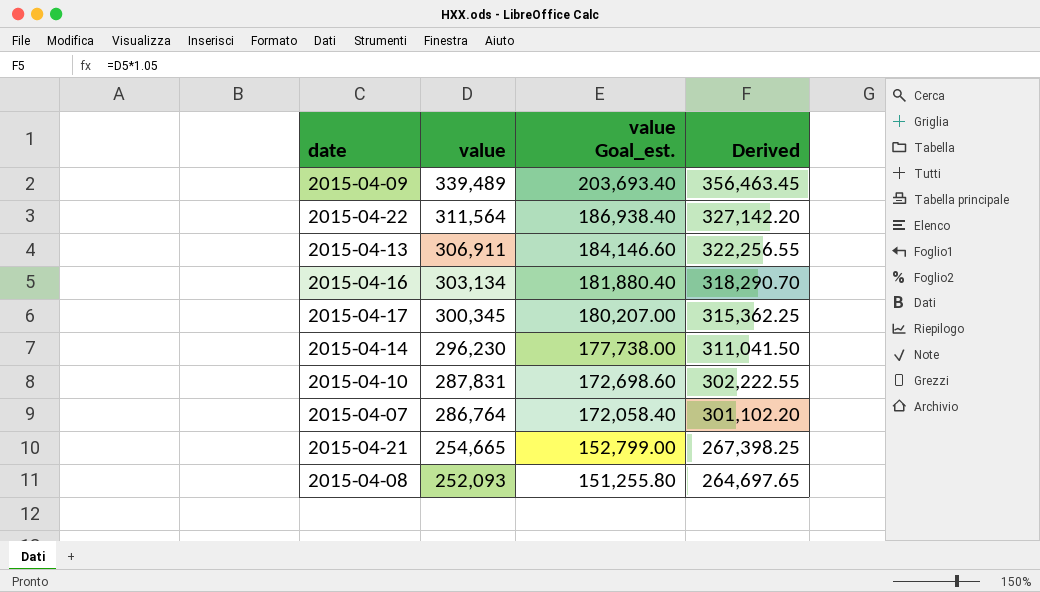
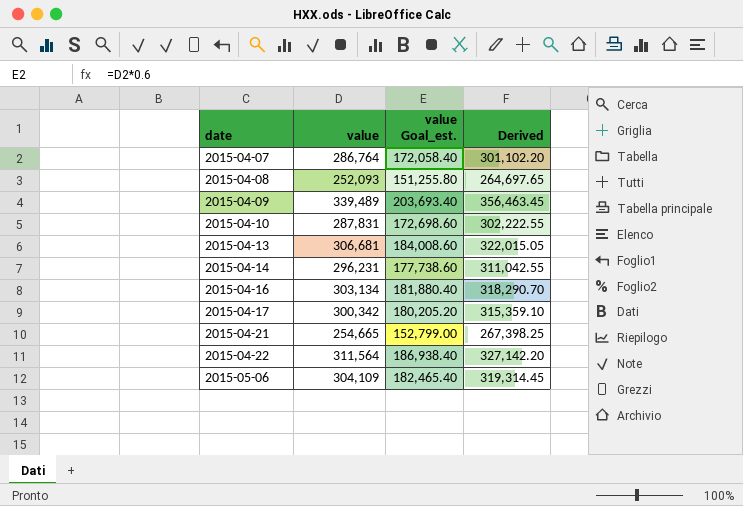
row order: value descending -> date ascending
2015-04-13 | value: 306,911 -> 306,681
2015-04-13 | value Goal_est.: 184,146.60 -> 184,008.60
2015-04-13 | Derived: 322,256.55 -> 322,015.05
2015-04-14 | value: 296,230 -> 296,231
2015-04-14 | value Goal_est.: 177,738.00 -> 177,738.60
2015-04-14 | Derived: 311,041.50 -> 311,042.55
2015-04-17 | value: 300,345 -> 300,342
2015-04-17 | value Goal_est.: 180,207.00 -> 180,205.20
2015-04-17 | Derived: 315,362.25 -> 315,359.10
row 2015-05-06: none -> 304,109 | 182,465.40 | 319,314.45

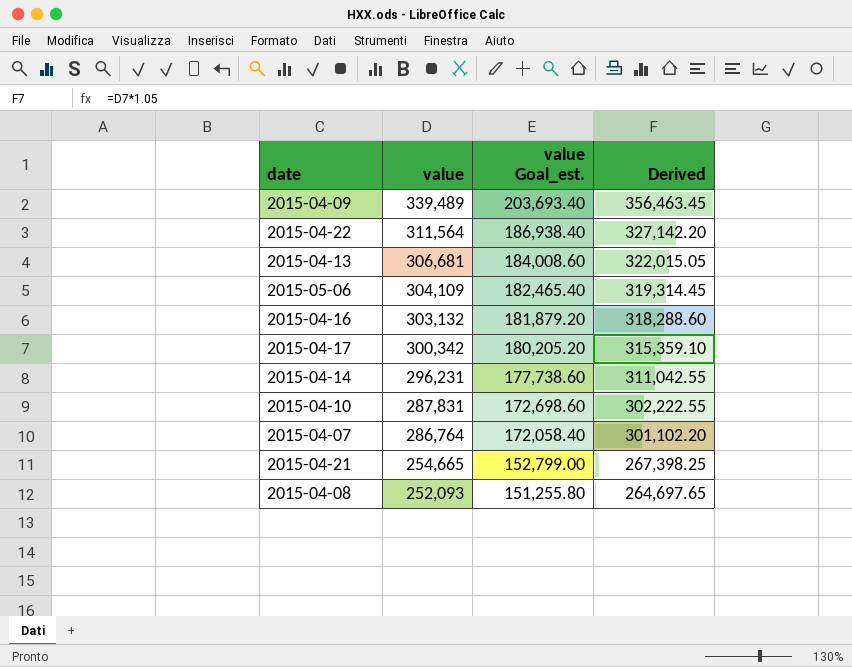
row order: date ascending -> value descending
2015-04-16 | value: 303,134 -> 303,132
2015-04-16 | value Goal_est.: 181,880.40 -> 181,879.20
2015-04-16 | Derived: 318,290.70 -> 318,288.60

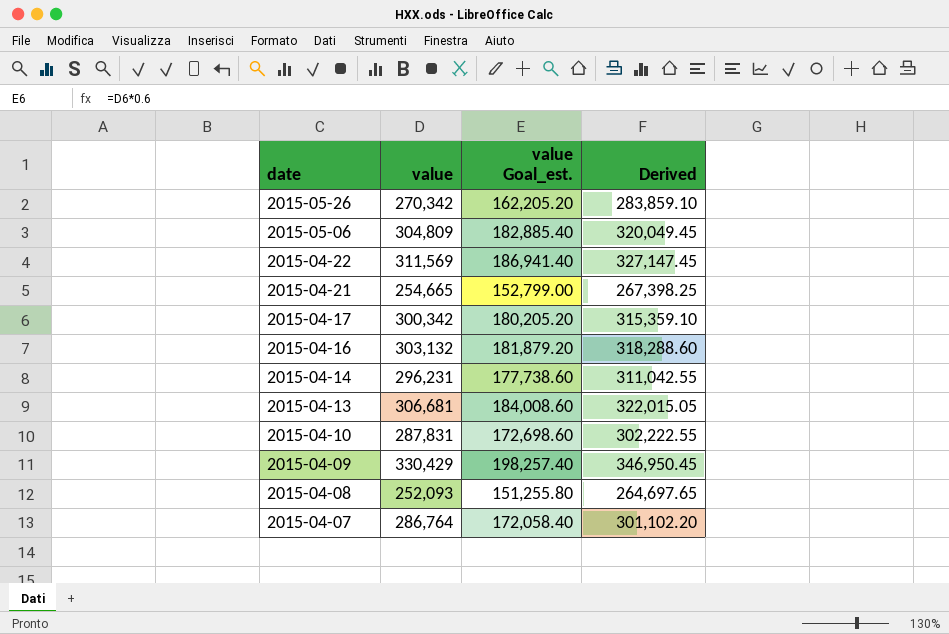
row order: value descending -> date descending
row 2015-05-26: none -> 270,342 | 162,205.20 | 283,859.10
2015-05-06 | value: 304,109 -> 304,809
2015-05-06 | value Goal_est.: 182,465.40 -> 182,885.40
2015-05-06 | Derived: 319,314.45 -> 320,049.45
2015-04-22 | value: 311,564 -> 311,569
2015-04-22 | value Goal_est.: 186,938.40 -> 186,941.40
2015-04-22 | Derived: 327,142.20 -> 327,147.45
2015-04-09 | value: 339,489 -> 330,429
2015-04-09 | value Goal_est.: 203,693.40 -> 198,257.40
2015-04-09 | Derived: 356,463.45 -> 346,950.45

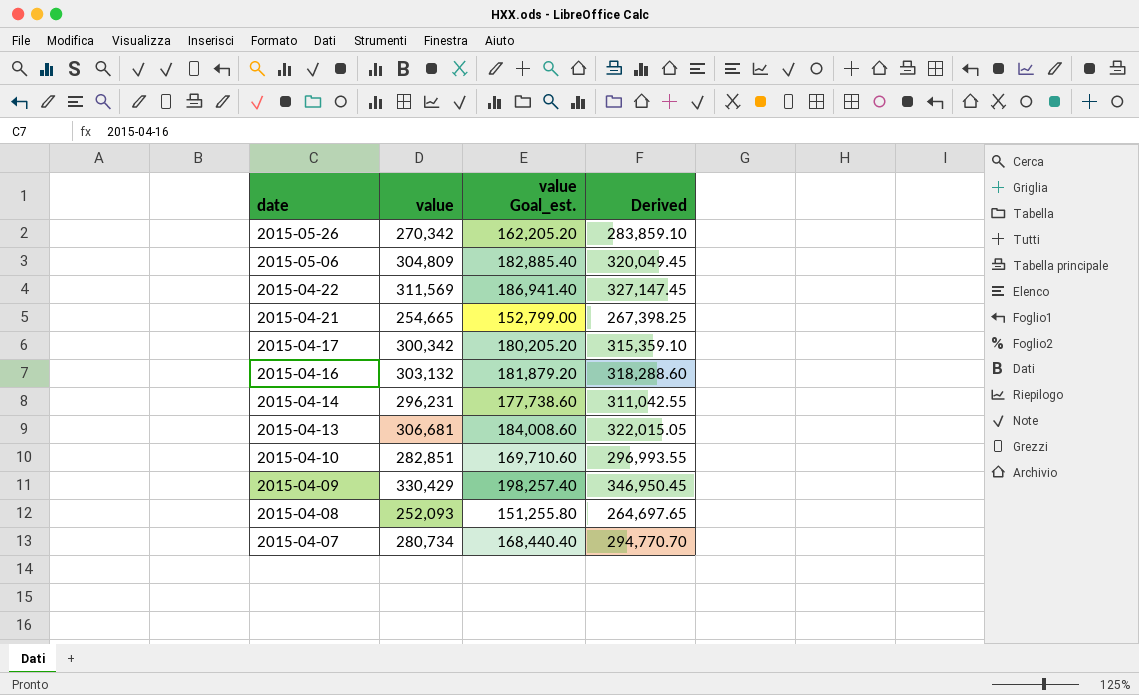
2015-04-10 | value: 287,831 -> 282,851
2015-04-10 | value Goal_est.: 172,698.60 -> 169,710.60
2015-04-10 | Derived: 302,222.55 -> 296,993.55
2015-04-07 | value: 286,764 -> 280,734
2015-04-07 | value Goal_est.: 172,058.40 -> 168,440.40
2015-04-07 | Derived: 301,102.20 -> 294,770.70

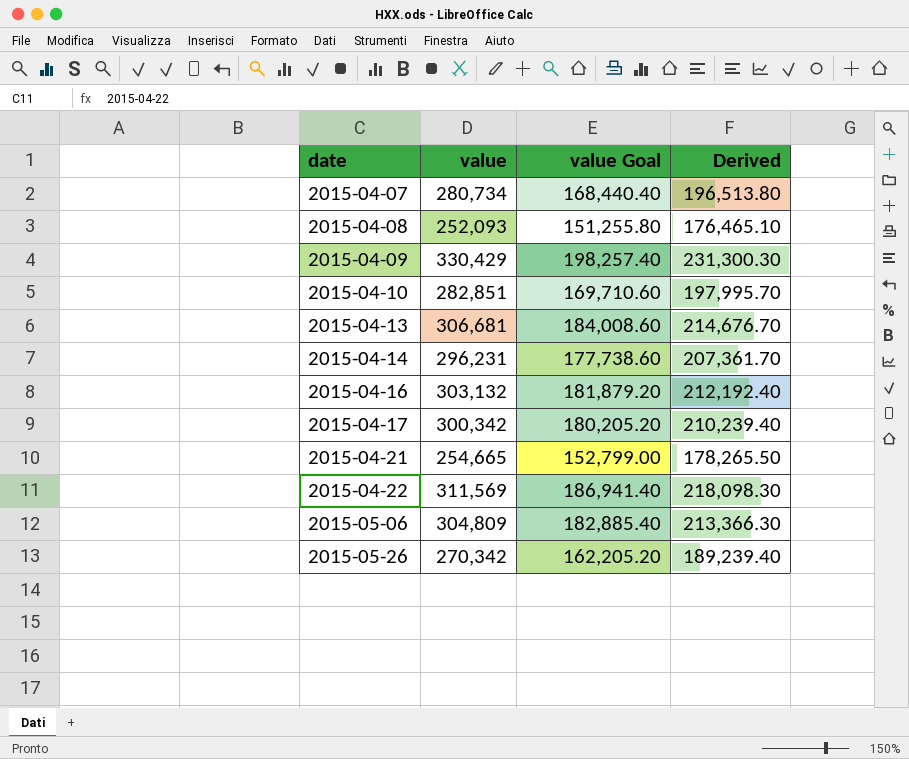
row order: date descending -> date ascending
column name: value Goal_est. -> value Goal
column Derived | formula: [value] * 1.05 -> [value] * 0.7

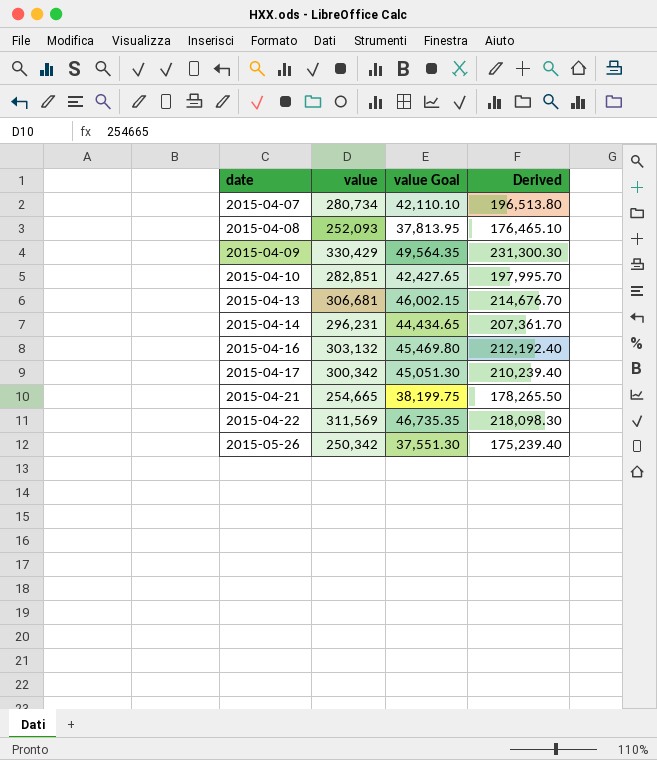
column value Goal | formula: [value] * 0.6 -> [value] * 0.15
row 2015-05-06: 304,809 | 182,885.40 | 213,366.30 -> none
2015-05-26 | value: 270,342 -> 250,342
2015-05-26 | Derived: 189,239.40 -> 175,239.40

